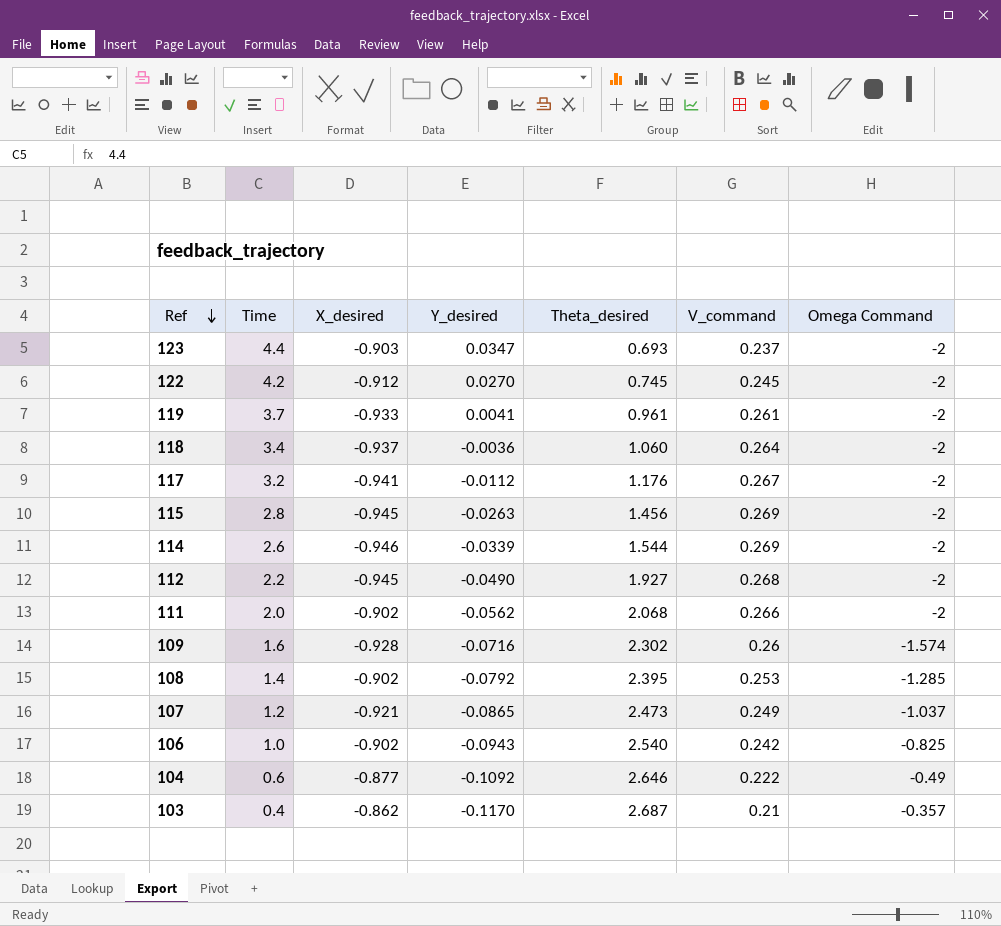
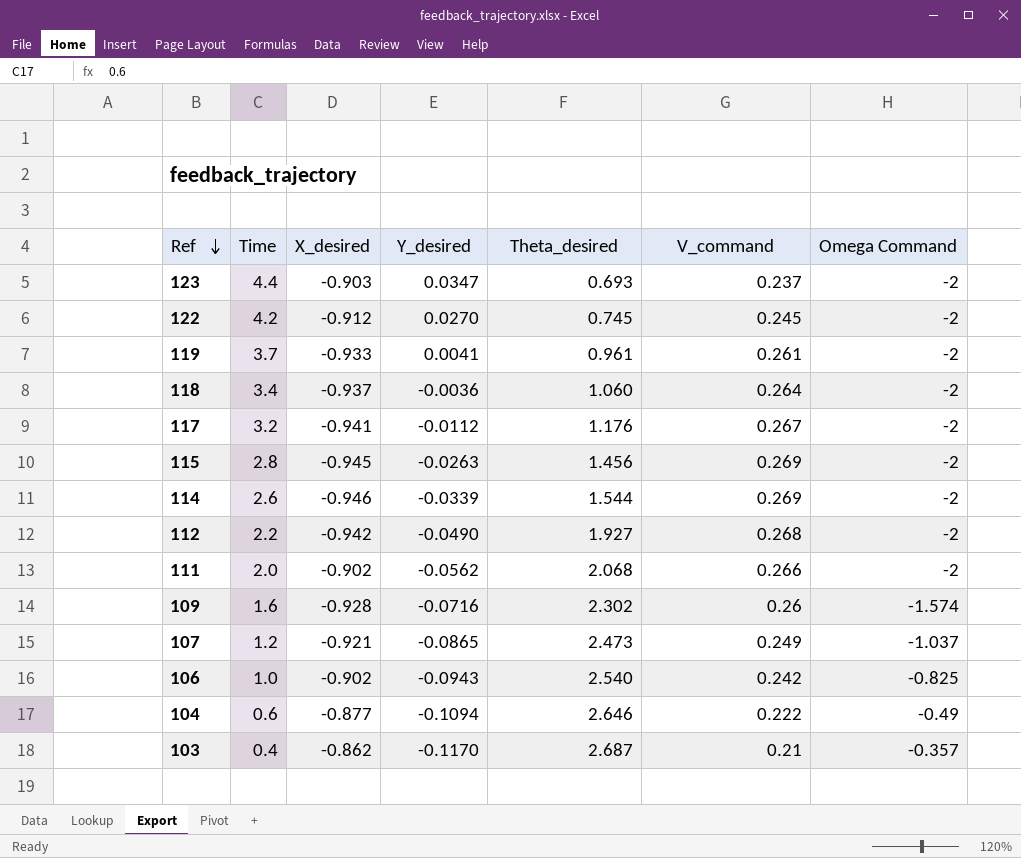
row 108: 1.4 | -0.902 | -0.0792 | 2.395 | 0.253 | -1.285 -> none
112 | X_desired: -0.945 -> -0.942
104 | Y_desired: -0.1092 -> -0.1094

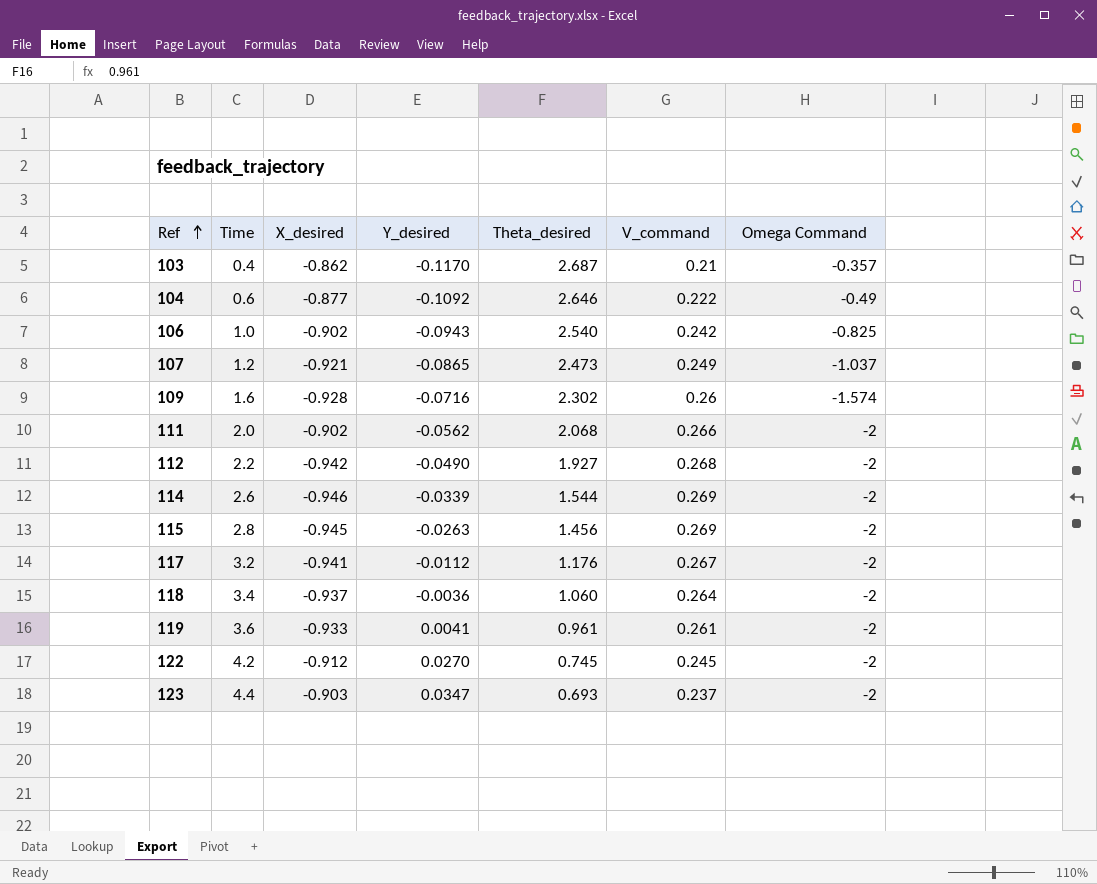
row order: Ref descending -> Ref ascending
104 | Y_desired: -0.1094 -> -0.1092
119 | Time: 3.7 -> 3.6

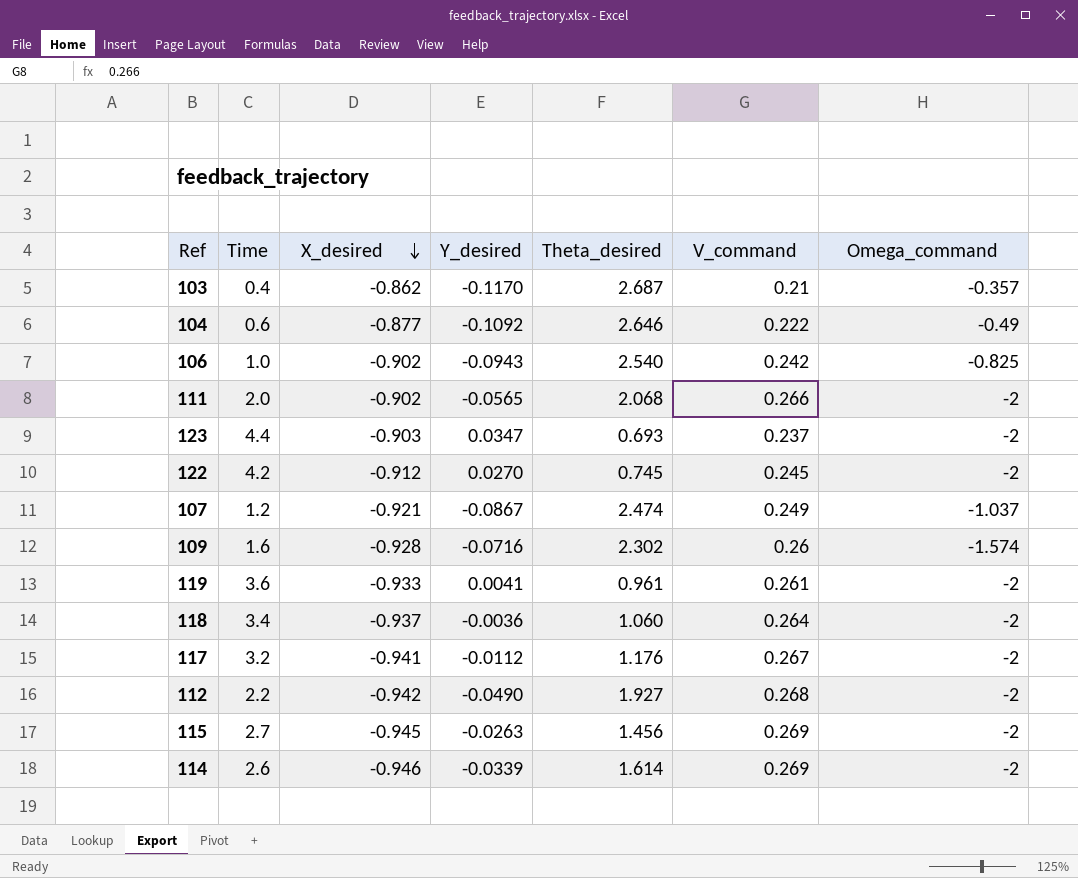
row order: Ref ascending -> X_desired descending
column name: Omega Command -> Omega_command
111 | Y_desired: -0.0562 -> -0.0565
107 | Y_desired: -0.0865 -> -0.0867
107 | Theta_desired: 2.473 -> 2.474
115 | Time: 2.8 -> 2.7
114 | Theta_desired: 1.544 -> 1.614

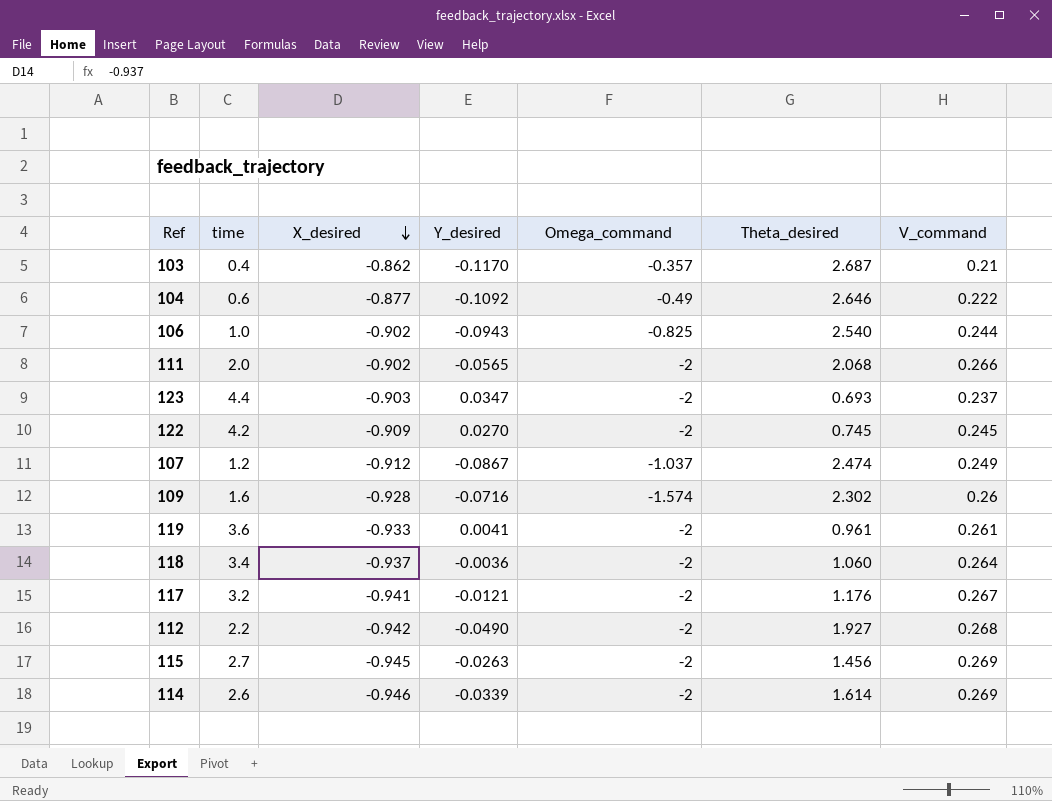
column name: Time -> time
column Omega_command | position: 7 -> 5
106 | V_command: 0.242 -> 0.244
122 | X_desired: -0.912 -> -0.909
107 | X_desired: -0.921 -> -0.912
117 | Y_desired: -0.0112 -> -0.0121

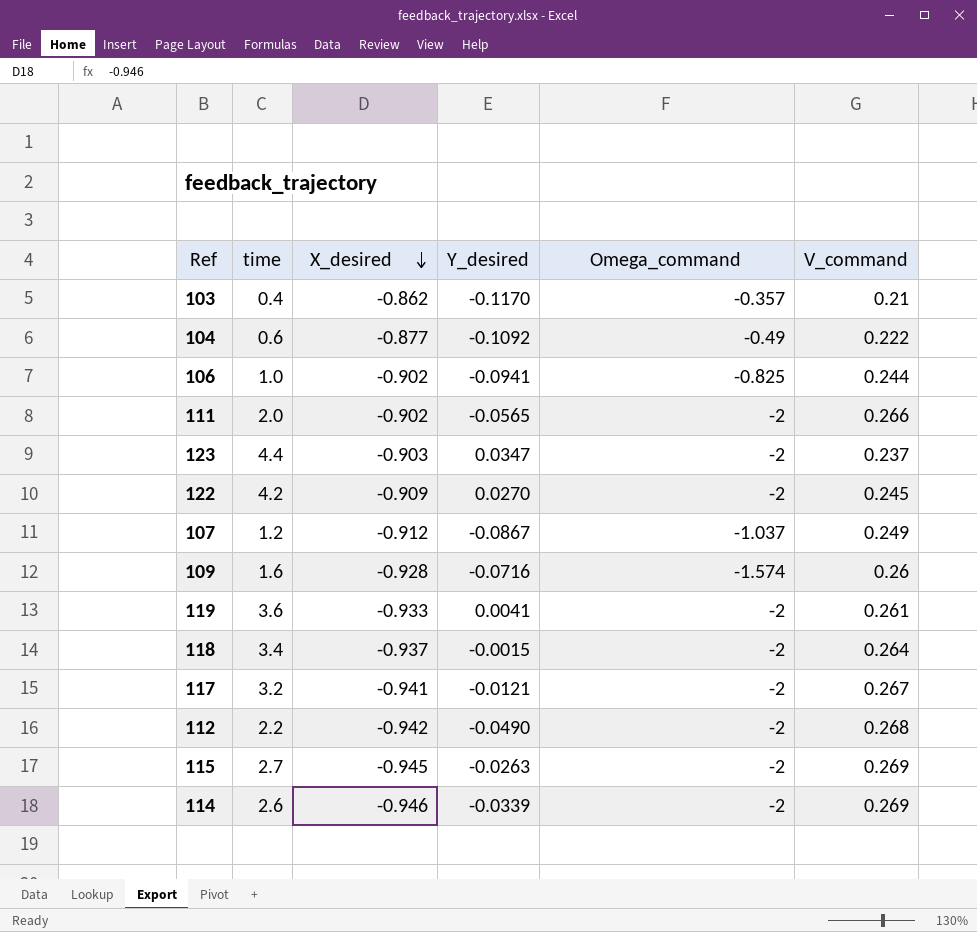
column Theta_desired | position: 6 -> none
106 | Y_desired: -0.0943 -> -0.0941
118 | Y_desired: -0.0036 -> -0.0015

